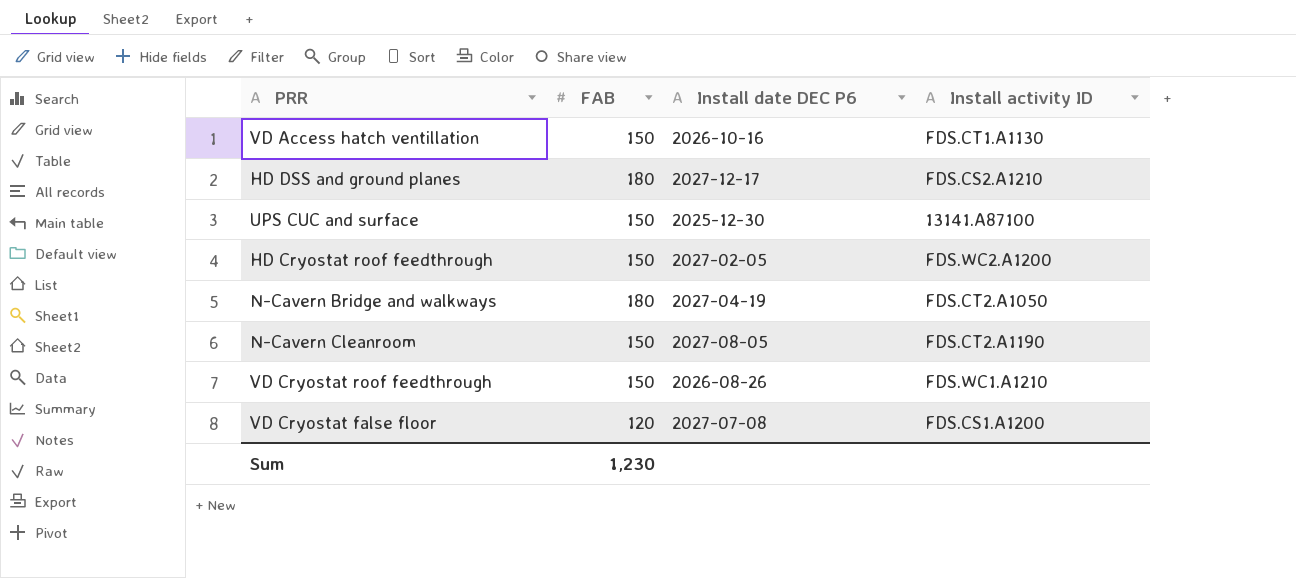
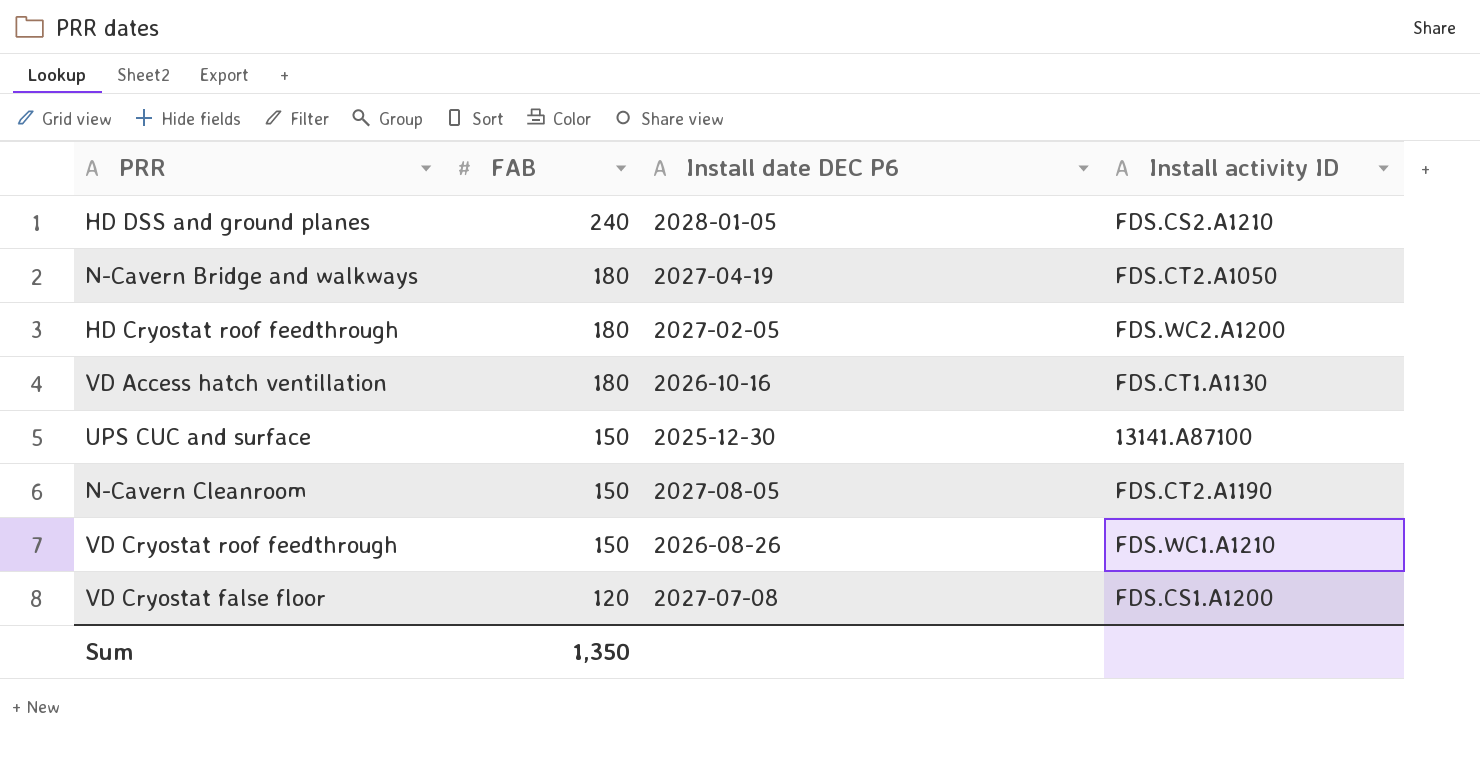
row order: none -> FAB descending
HD DSS and ground planes | FAB: 180 -> 240
HD DSS and ground planes | Install date DEC P6: 2027-12-17 -> 2028-01-05
HD Cryostat roof feedthrough | FAB: 150 -> 180
VD Access hatch ventillation | FAB: 150 -> 180
Sum | FAB: 1,230 -> 1,350

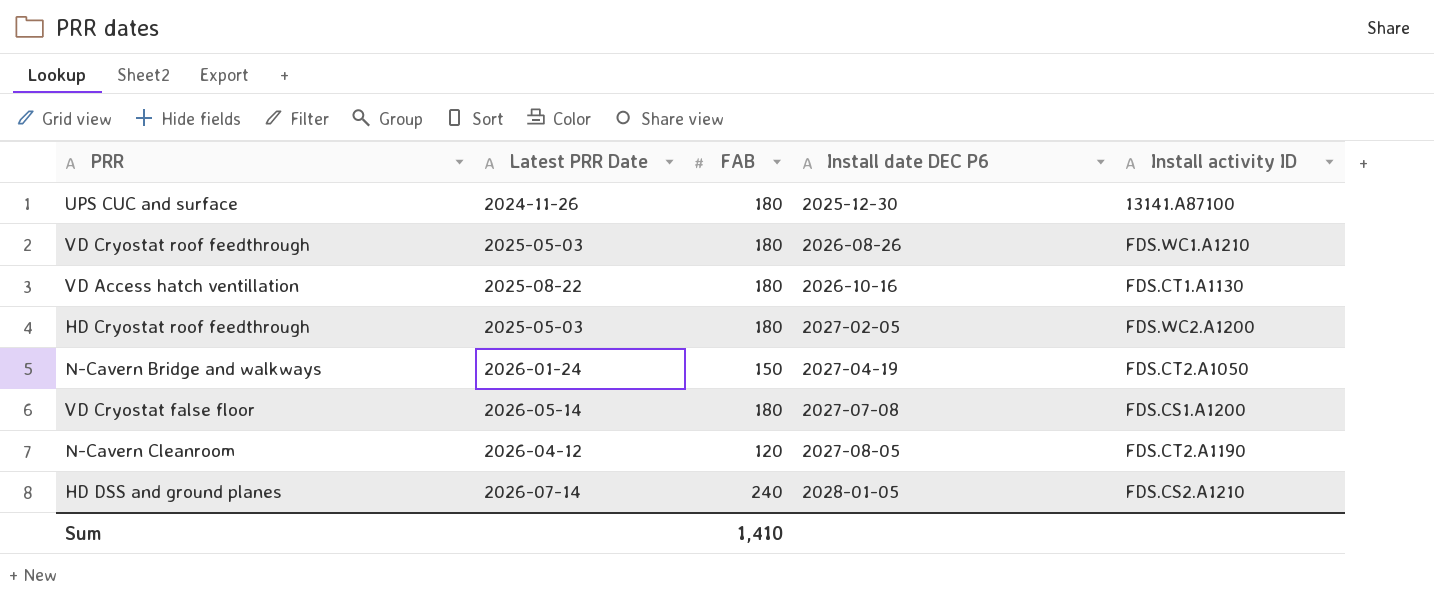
row order: FAB descending -> Install date DEC P6 ascending
column Latest PRR Date | position: none -> 2
UPS CUC and surface | FAB: 150 -> 180
VD Cryostat roof feedthrough | FAB: 150 -> 180
N-Cavern Bridge and walkways | FAB: 180 -> 150
VD Cryostat false floor | FAB: 120 -> 180
N-Cavern Cleanroom | FAB: 150 -> 120
Sum | FAB: 1,350 -> 1,410

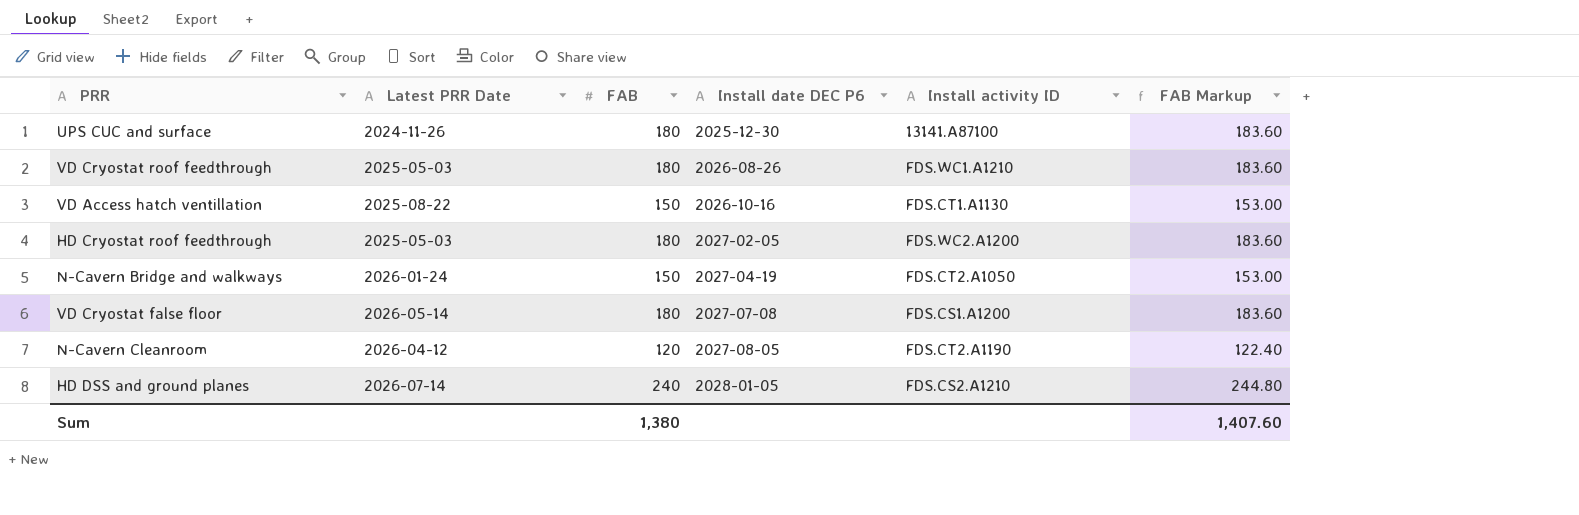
column FAB Markup | formula: none -> [FAB] * 1.02
VD Access hatch ventillation | FAB: 180 -> 150
Sum | FAB: 1,410 -> 1,380

